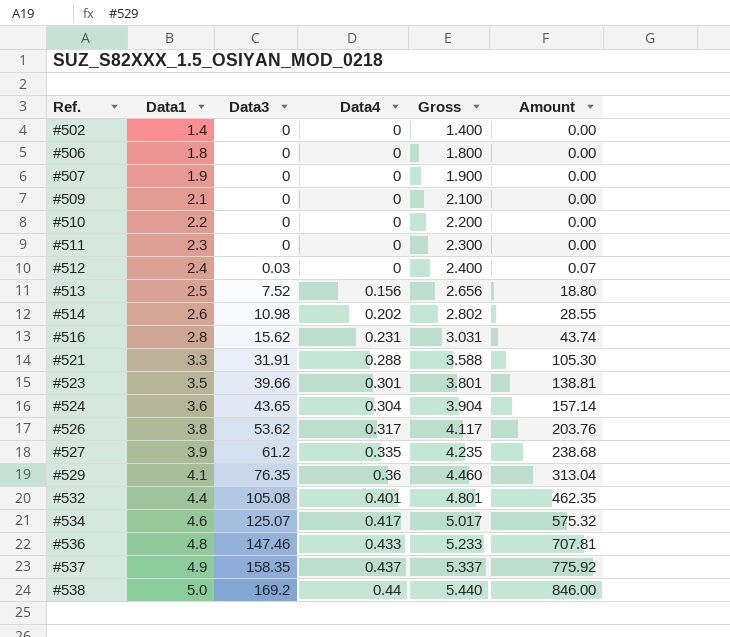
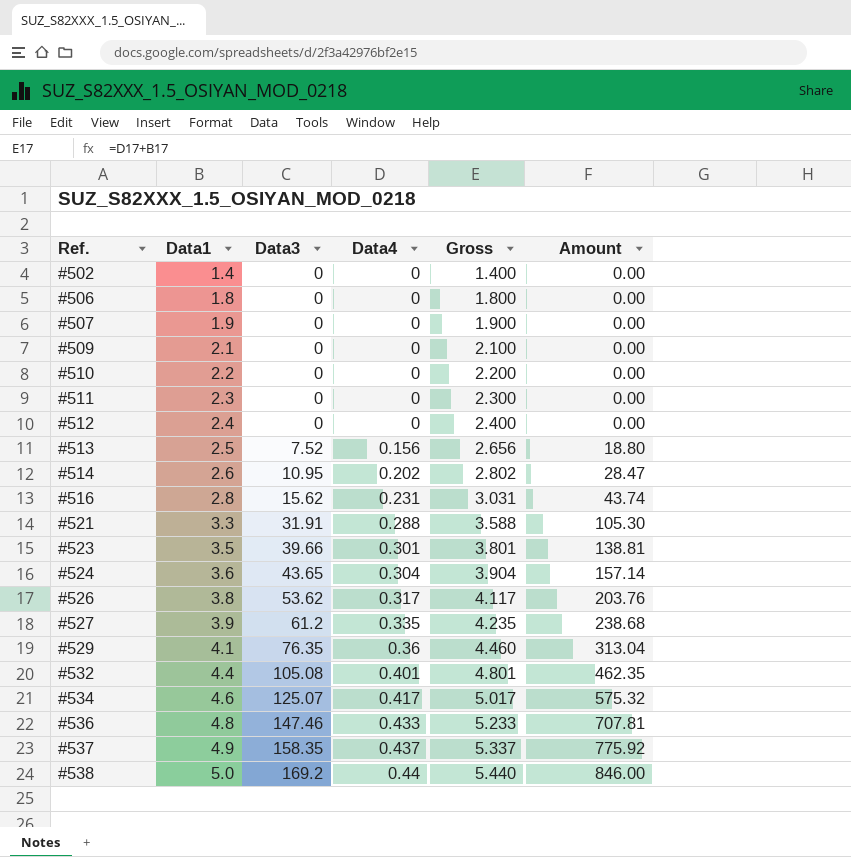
#512 | Data3: 0.03 -> 0
#512 | Amount: 0.07 -> 0.00
#514 | Data3: 10.98 -> 10.95
#514 | Amount: 28.55 -> 28.47

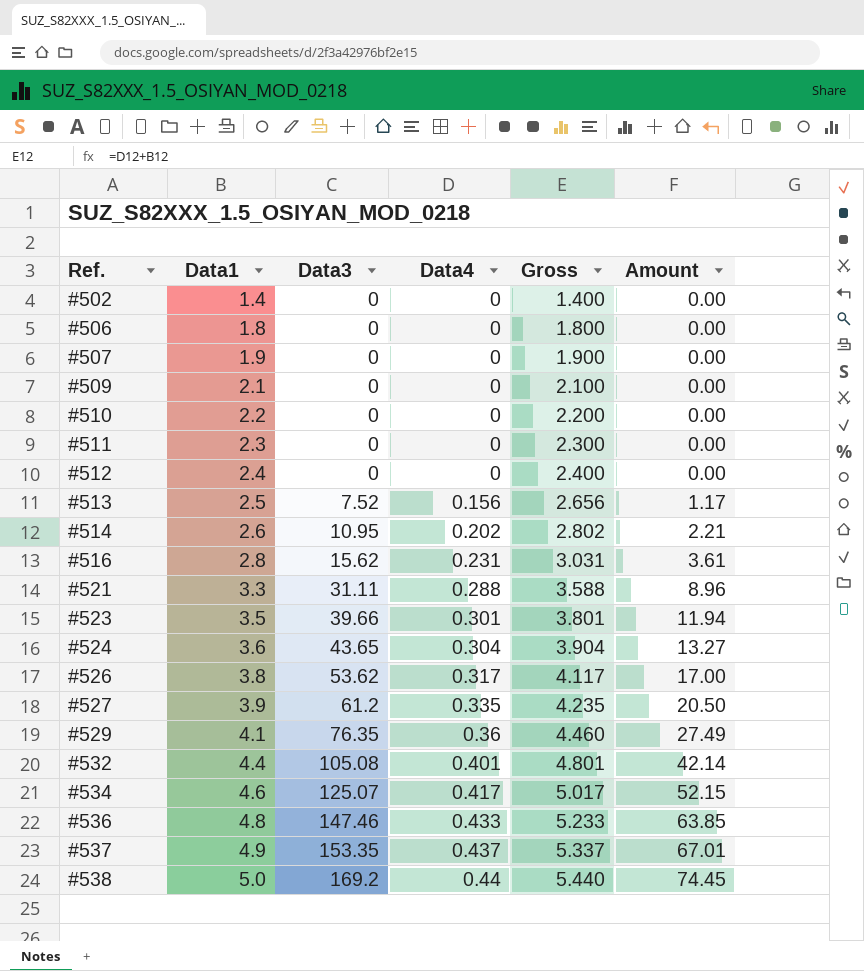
column Amount | formula: [Data1] * [Data3] -> [Data3] * [Data4]
#521 | Data3: 31.91 -> 31.11
#537 | Data3: 158.35 -> 153.35

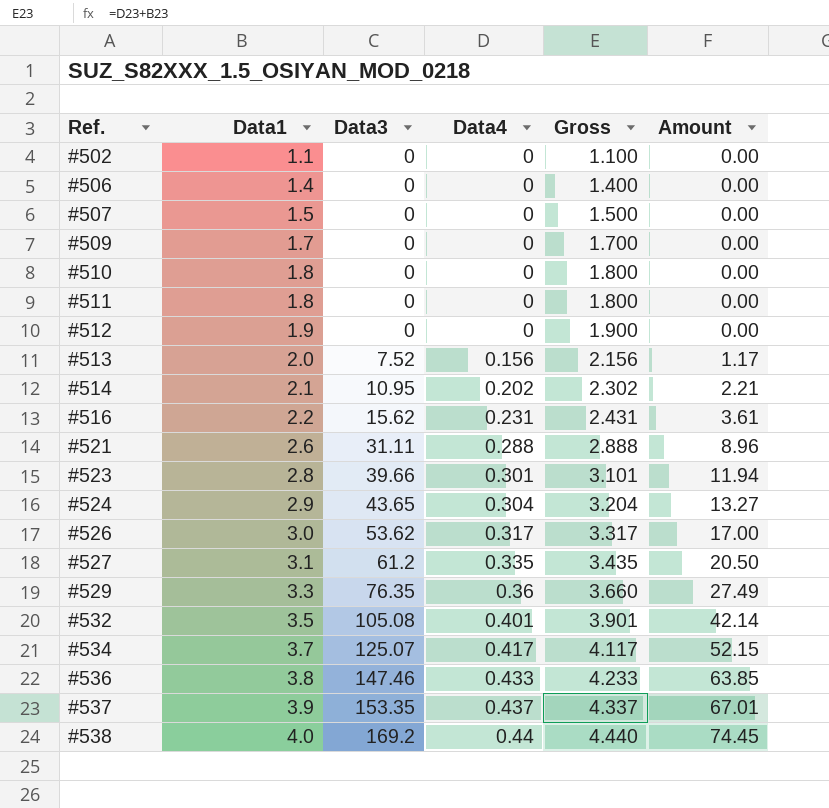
#502 | Data1: 1.4 -> 1.1
#502 | Gross: 1.400 -> 1.100
#506 | Data1: 1.8 -> 1.4
#506 | Gross: 1.800 -> 1.400
#507 | Data1: 1.9 -> 1.5
#507 | Gross: 1.900 -> 1.500
#509 | Data1: 2.1 -> 1.7
#509 | Gross: 2.100 -> 1.700
#510 | Data1: 2.2 -> 1.8
#510 | Gross: 2.200 -> 1.800
#511 | Data1: 2.3 -> 1.8
#511 | Gross: 2.300 -> 1.800
#512 | Data1: 2.4 -> 1.9
#512 | Gross: 2.400 -> 1.900
#513 | Data1: 2.5 -> 2.0
#513 | Gross: 2.656 -> 2.156
#514 | Data1: 2.6 -> 2.1
#514 | Gross: 2.802 -> 2.302
#516 | Data1: 2.8 -> 2.2
#516 | Gross: 3.031 -> 2.431
#521 | Data1: 3.3 -> 2.6
#521 | Gross: 3.588 -> 2.888
#523 | Data1: 3.5 -> 2.8
#523 | Gross: 3.801 -> 3.101
#524 | Data1: 3.6 -> 2.9
#524 | Gross: 3.904 -> 3.204
#526 | Data1: 3.8 -> 3.0
#526 | Gross: 4.117 -> 3.317
#527 | Data1: 3.9 -> 3.1
#527 | Gross: 4.235 -> 3.435
#529 | Data1: 4.1 -> 3.3
#529 | Gross: 4.460 -> 3.660
#532 | Data1: 4.4 -> 3.5
#532 | Gross: 4.801 -> 3.901
#534 | Data1: 4.6 -> 3.7
#534 | Gross: 5.017 -> 4.117
#536 | Data1: 4.8 -> 3.8
#536 | Gross: 5.233 -> 4.233
#537 | Data1: 4.9 -> 3.9
#537 | Gross: 5.337 -> 4.337
#538 | Data1: 5.0 -> 4.0
#538 | Gross: 5.440 -> 4.440

